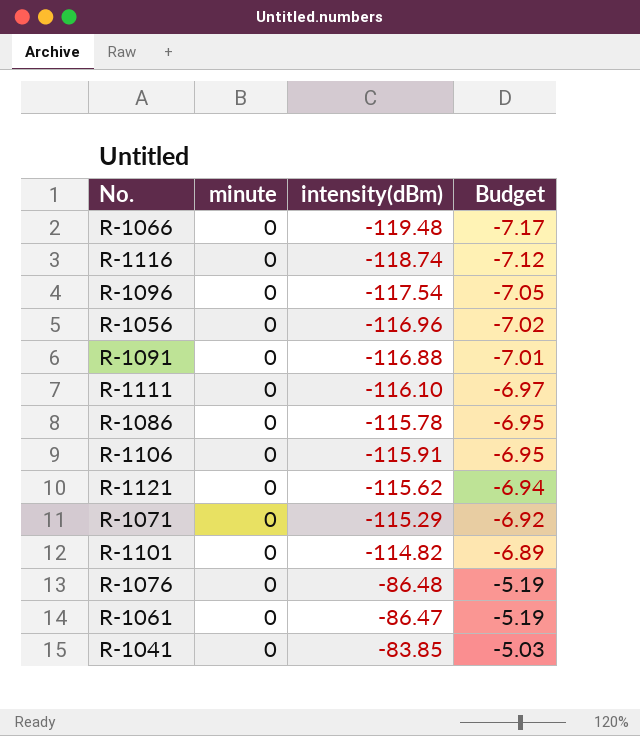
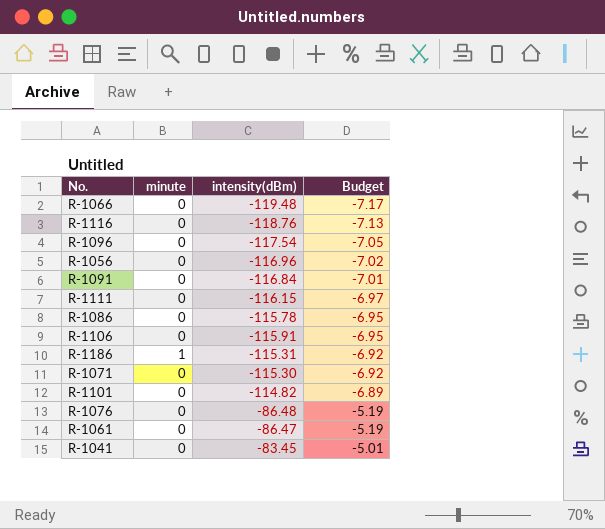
row R-1121: 0 | -115.62 | -6.94 -> none
R-1116 | intensity(dBm): -118.74 -> -118.76
R-1116 | Budget: -7.12 -> -7.13
R-1091 | intensity(dBm): -116.88 -> -116.84
R-1111 | intensity(dBm): -116.10 -> -116.15
row R-1186: none -> 1 | -115.31 | -6.92
R-1071 | intensity(dBm): -115.29 -> -115.30
R-1041 | intensity(dBm): -83.85 -> -83.45
R-1041 | Budget: -5.03 -> -5.01

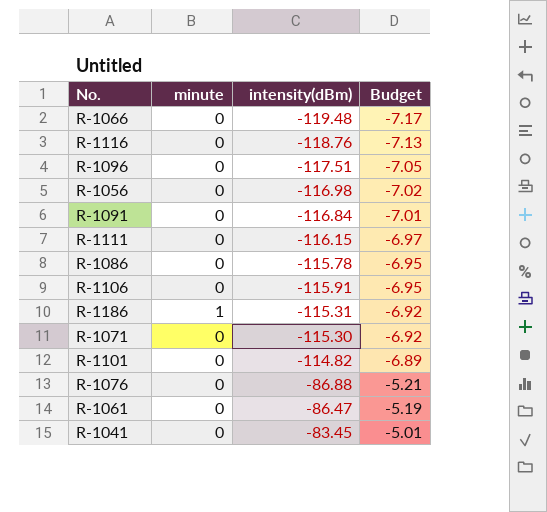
R-1096 | intensity(dBm): -117.54 -> -117.51
R-1056 | intensity(dBm): -116.96 -> -116.98
R-1076 | intensity(dBm): -86.48 -> -86.88
R-1076 | Budget: -5.19 -> -5.21

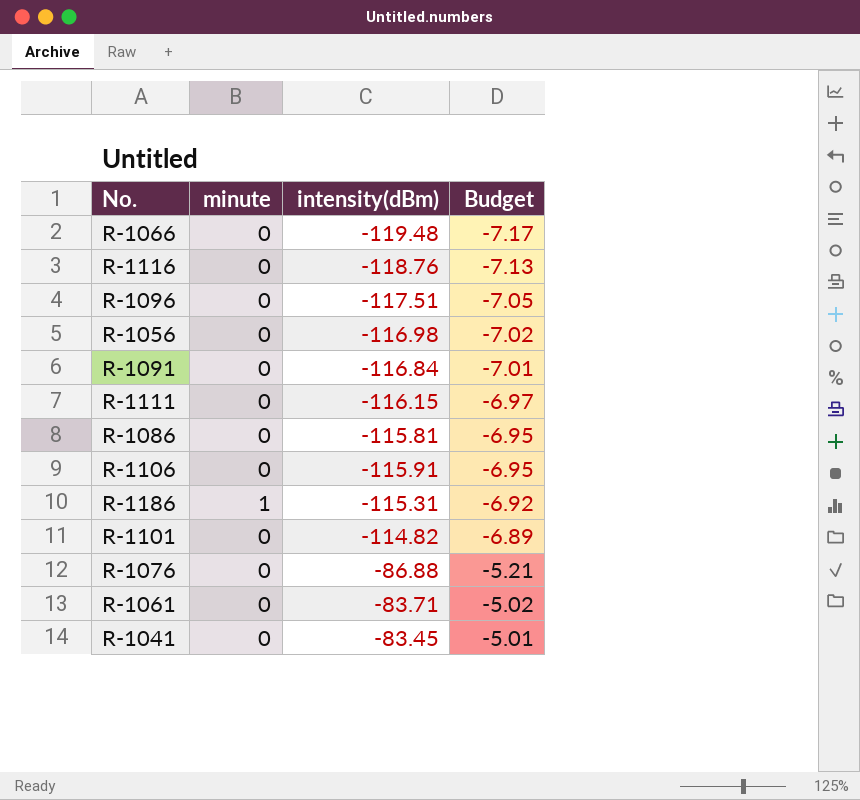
row R-1071: 0 | -115.30 | -6.92 -> none
R-1086 | intensity(dBm): -115.78 -> -115.81
R-1061 | intensity(dBm): -86.47 -> -83.71
R-1061 | Budget: -5.19 -> -5.02

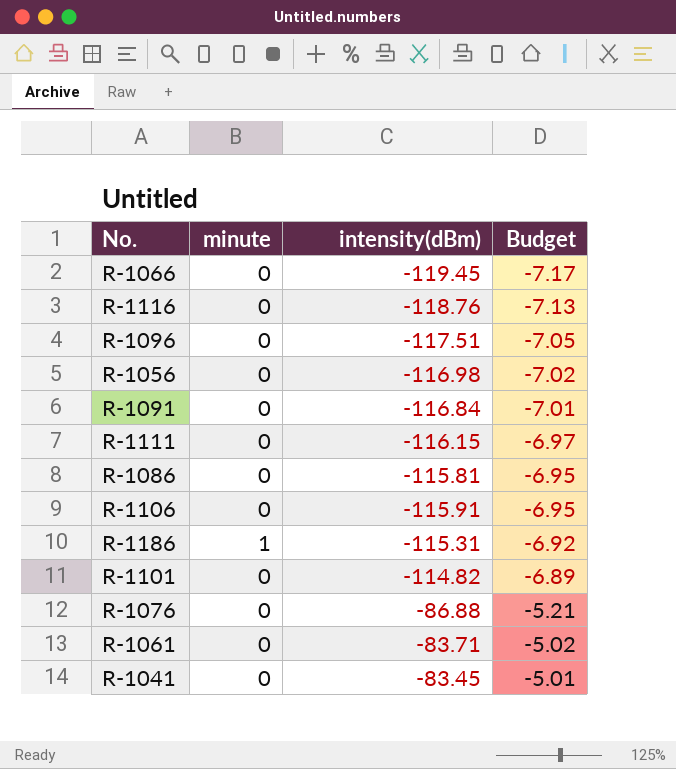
R-1066 | intensity(dBm): -119.48 -> -119.45

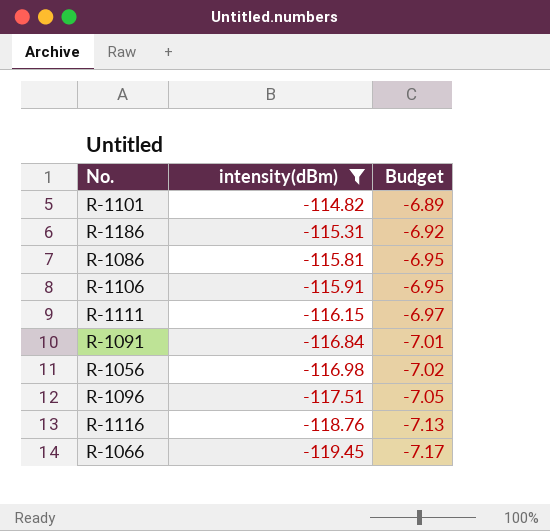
filter: none -> intensity(dBm) <= -114.82
row order: Budget ascending -> intensity(dBm) descending
column minute | position: 2 -> none

